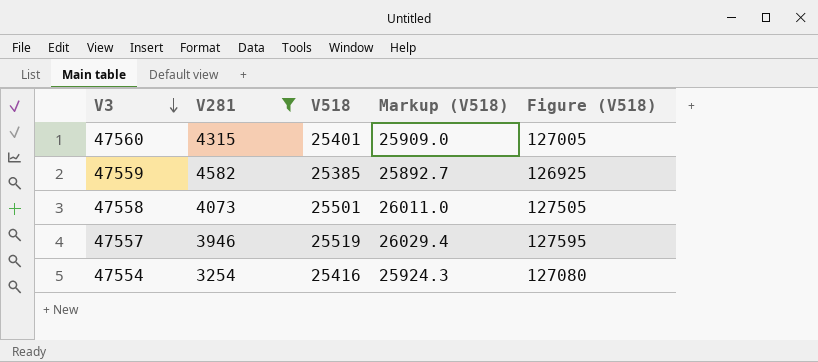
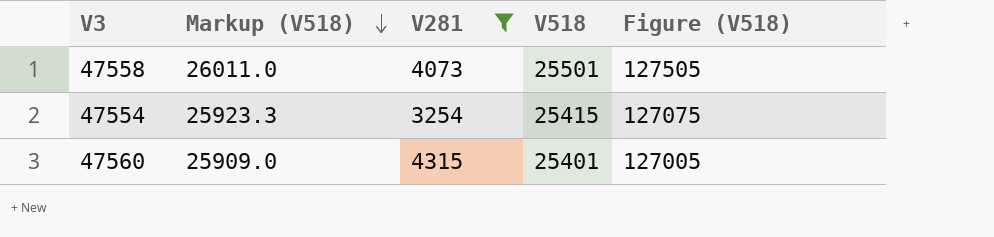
row order: V3 descending -> Markup (V518) descending
column Markup (V518) | position: 4 -> 2
row 47559: 4582 | 25385 | 25892.7 | 126925 -> none
row 47557: 3946 | 25519 | 26029.4 | 127595 -> none
47554 | Markup (V518): 25924.3 -> 25923.3
47554 | V518: 25416 -> 25415
47554 | Figure (V518): 127080 -> 127075

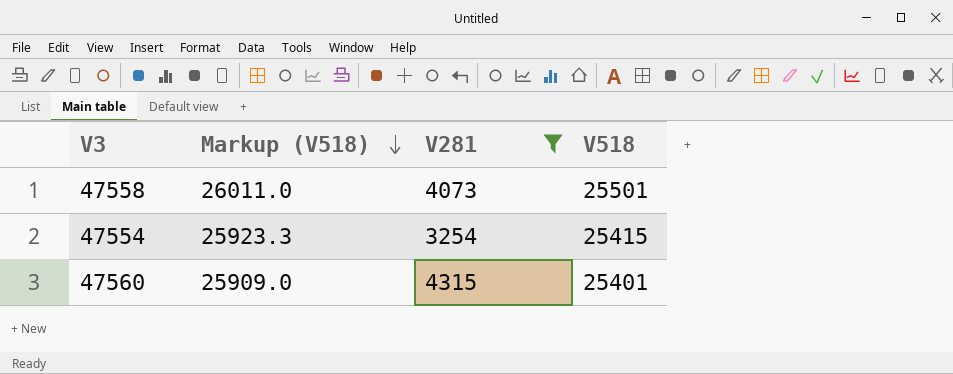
column Figure (V518) | formula: [V518] * 5 -> none

